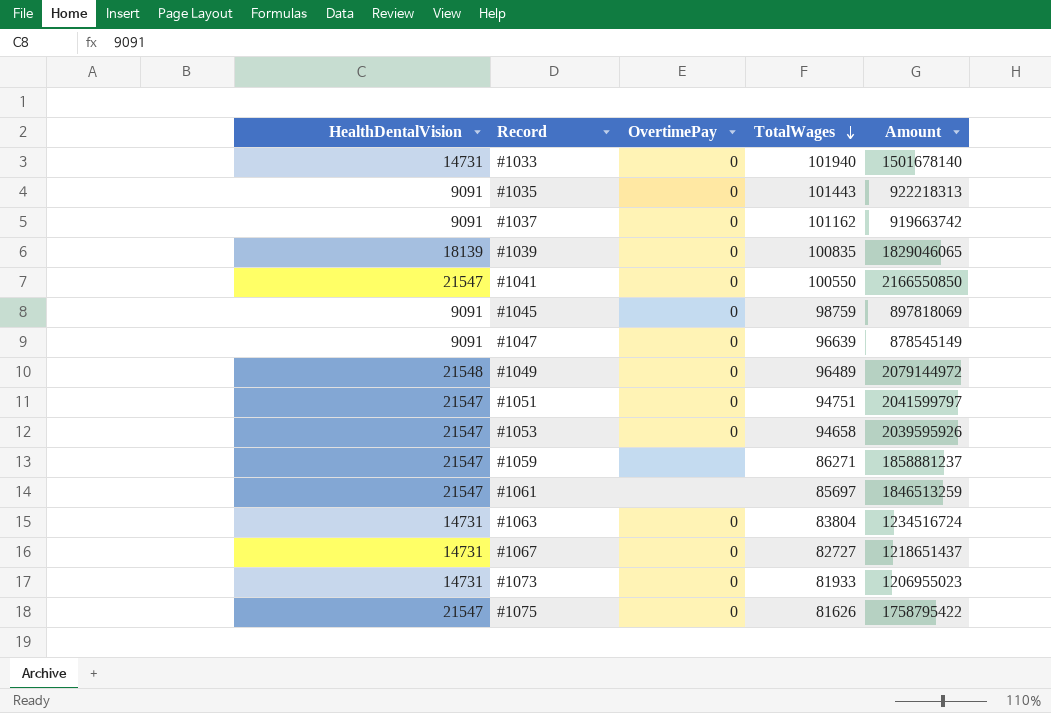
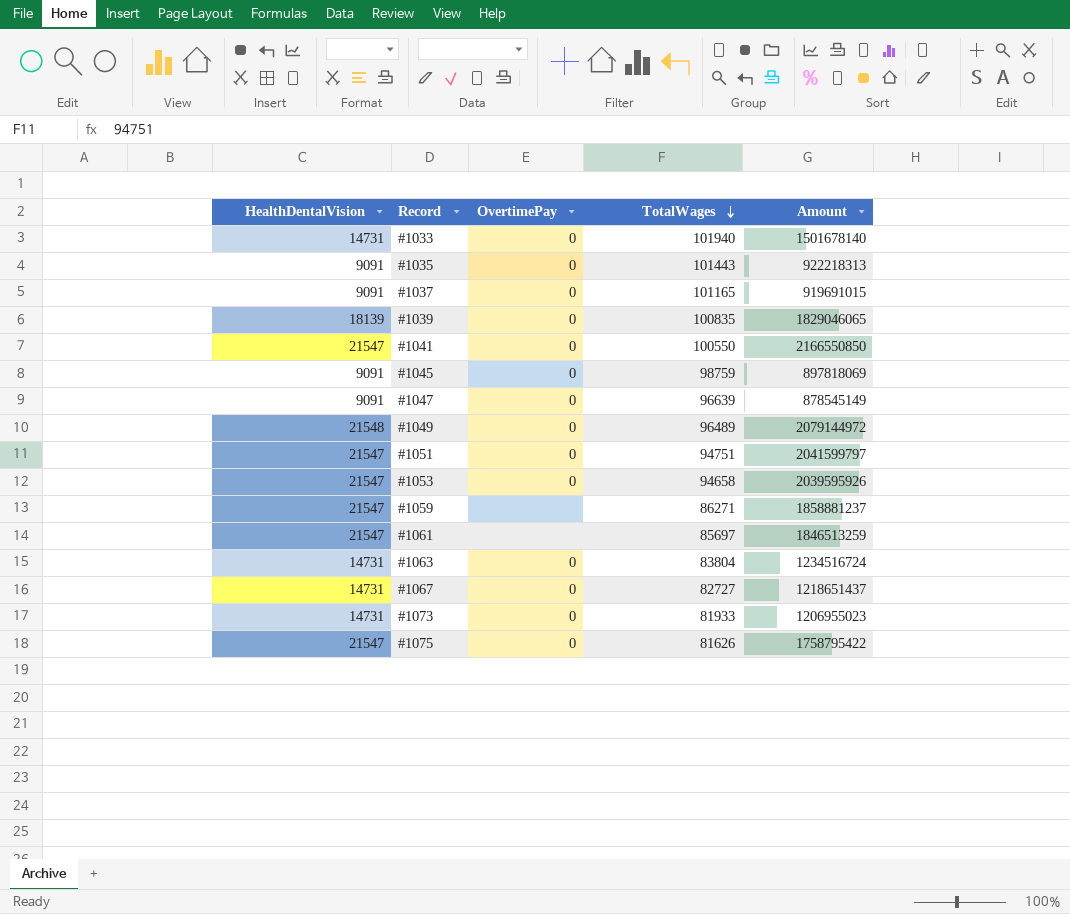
#1037 | TotalWages: 101162 -> 101165
#1037 | Amount: 919663742 -> 919691015

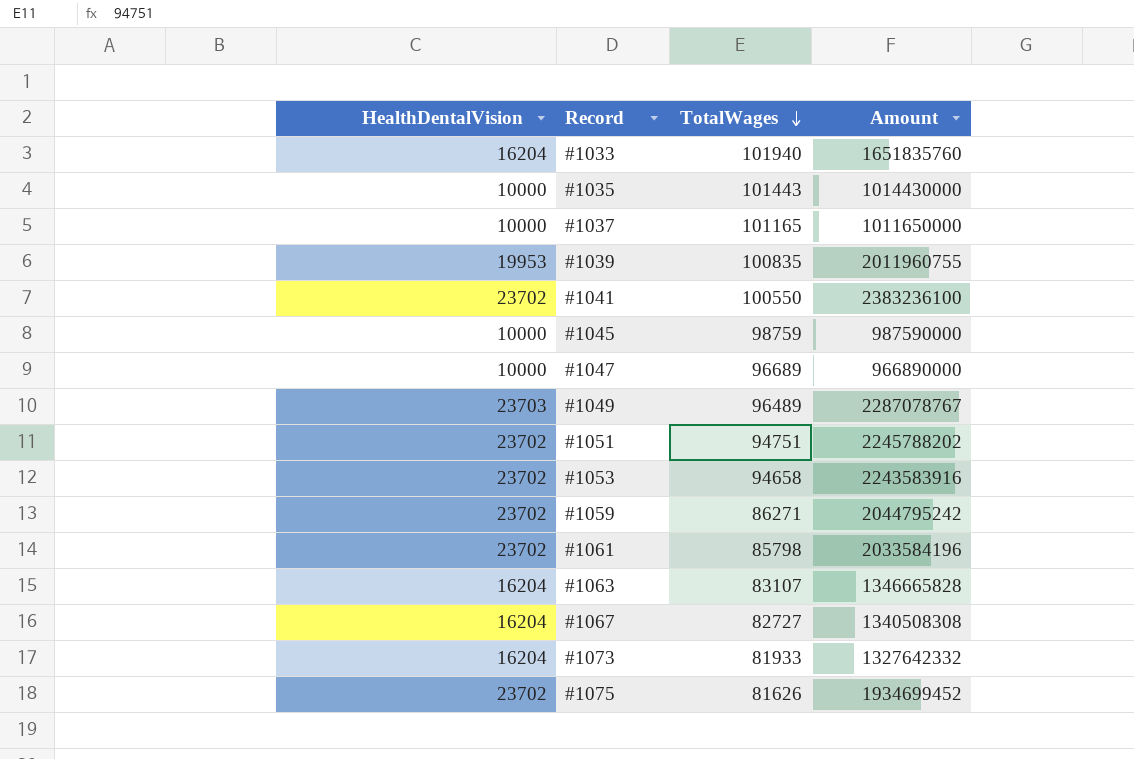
column OvertimePay | position: 3 -> none
#1033 | HealthDentalVision: 14731 -> 16204
#1033 | Amount: 1501678140 -> 1651835760
#1035 | HealthDentalVision: 9091 -> 10000
#1035 | Amount: 922218313 -> 1014430000
#1037 | HealthDentalVision: 9091 -> 10000
#1037 | Amount: 919691015 -> 1011650000
#1039 | HealthDentalVision: 18139 -> 19953
#1039 | Amount: 1829046065 -> 2011960755
#1041 | HealthDentalVision: 21547 -> 23702
#1041 | Amount: 2166550850 -> 2383236100
#1045 | HealthDentalVision: 9091 -> 10000
#1045 | Amount: 897818069 -> 987590000
#1047 | HealthDentalVision: 9091 -> 10000
#1047 | TotalWages: 96639 -> 96689
#1047 | Amount: 878545149 -> 966890000
#1049 | HealthDentalVision: 21548 -> 23703
#1049 | Amount: 2079144972 -> 2287078767
#1051 | HealthDentalVision: 21547 -> 23702
#1051 | Amount: 2041599797 -> 2245788202
#1053 | HealthDentalVision: 21547 -> 23702
#1053 | Amount: 2039595926 -> 2243583916
#1059 | HealthDentalVision: 21547 -> 23702
#1059 | Amount: 1858881237 -> 2044795242
#1061 | HealthDentalVision: 21547 -> 23702
#1061 | TotalWages: 85697 -> 85798
#1061 | Amount: 1846513259 -> 2033584196
#1063 | HealthDentalVision: 14731 -> 16204
#1063 | TotalWages: 83804 -> 83107
#1063 | Amount: 1234516724 -> 1346665828
#1067 | HealthDentalVision: 14731 -> 16204
#1067 | Amount: 1218651437 -> 1340508308
#1073 | HealthDentalVision: 14731 -> 16204
#1073 | Amount: 1206955023 -> 1327642332
#1075 | HealthDentalVision: 21547 -> 23702
#1075 | Amount: 1758795422 -> 1934699452

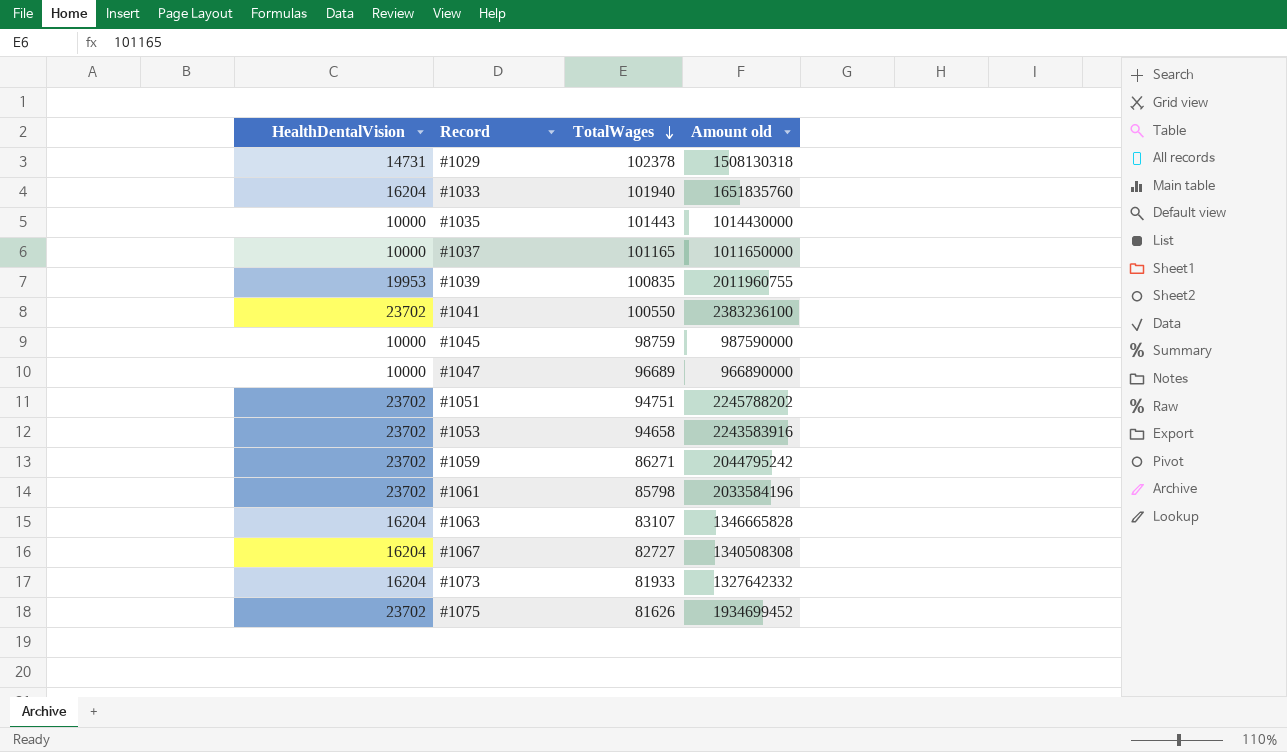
column name: Amount -> Amount old
row #1049: 23703 | 96489 | 2287078767 -> none
row #1029: none -> 14731 | 102378 | 1508130318

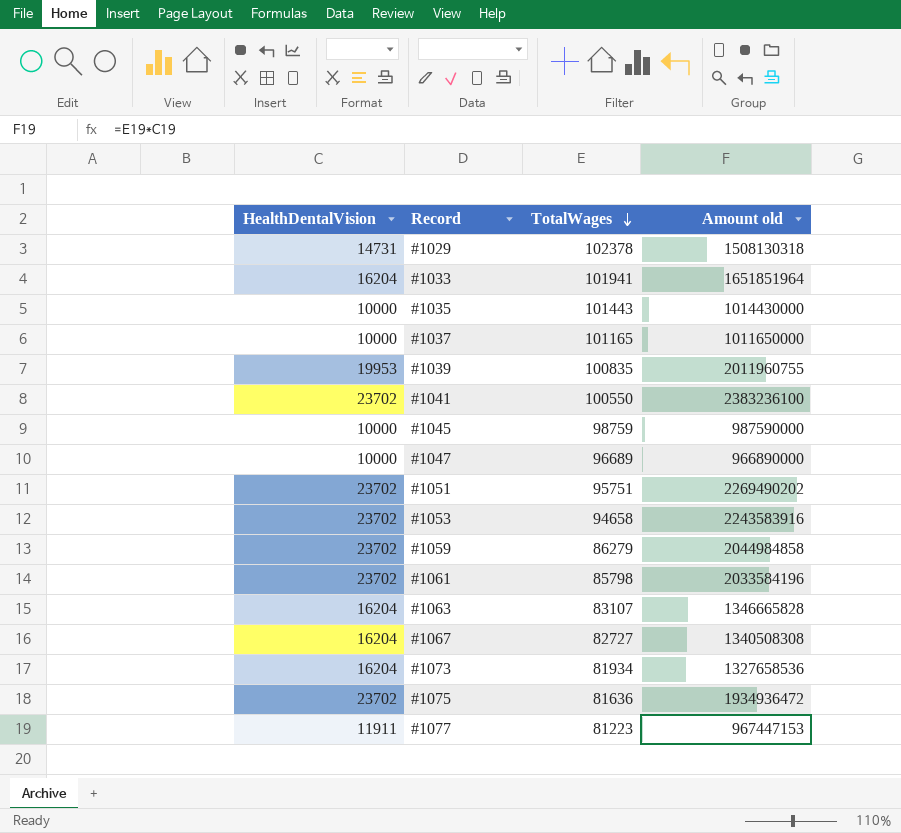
#1033 | TotalWages: 101940 -> 101941
#1033 | Amount old: 1651835760 -> 1651851964
#1051 | TotalWages: 94751 -> 95751
#1051 | Amount old: 2245788202 -> 2269490202
#1059 | TotalWages: 86271 -> 86279
#1059 | Amount old: 2044795242 -> 2044984858
#1073 | TotalWages: 81933 -> 81934
#1073 | Amount old: 1327642332 -> 1327658536
#1075 | TotalWages: 81626 -> 81636
#1075 | Amount old: 1934699452 -> 1934936472
row #1077: none -> 11911 | 81223 | 967447153

